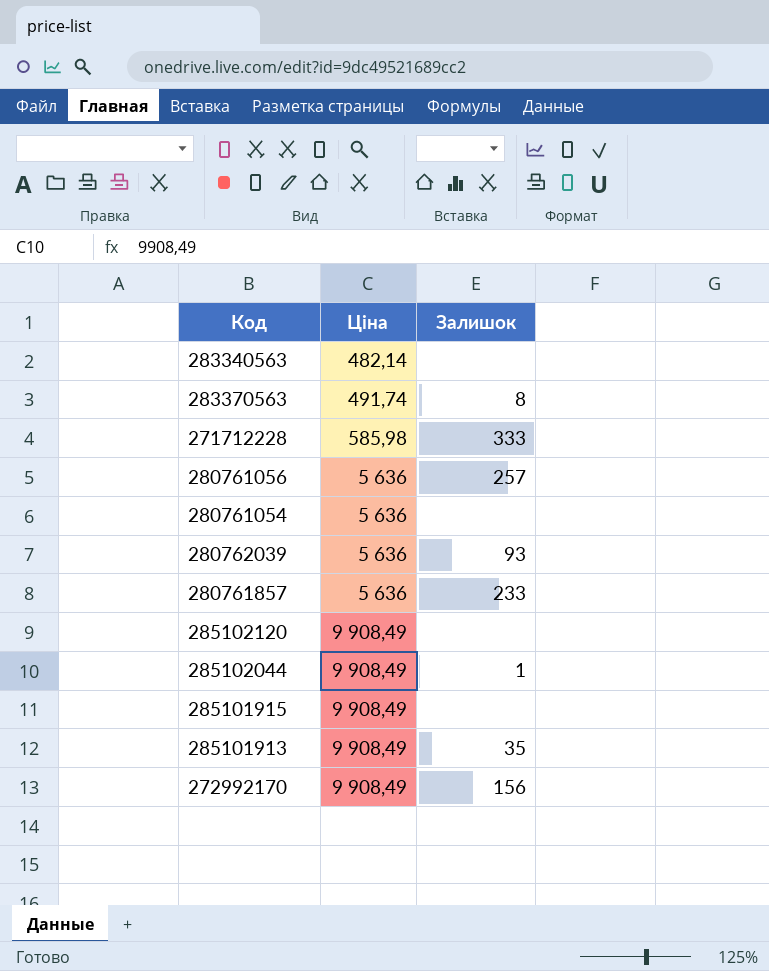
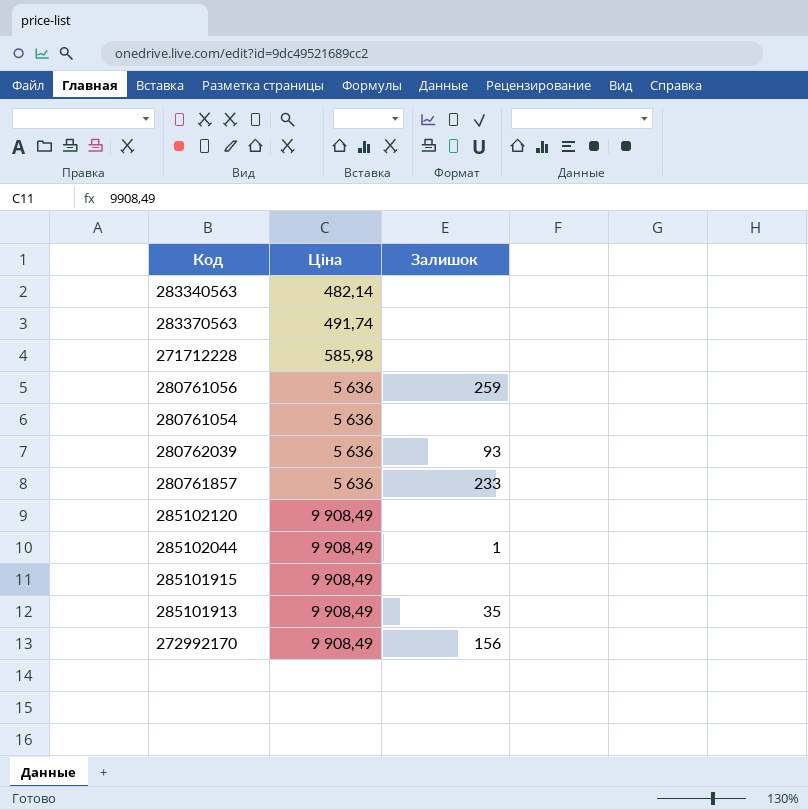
283370563 | Залишок: 8 -> none
271712228 | Залишок: 333 -> none
280761056 | Залишок: 257 -> 259

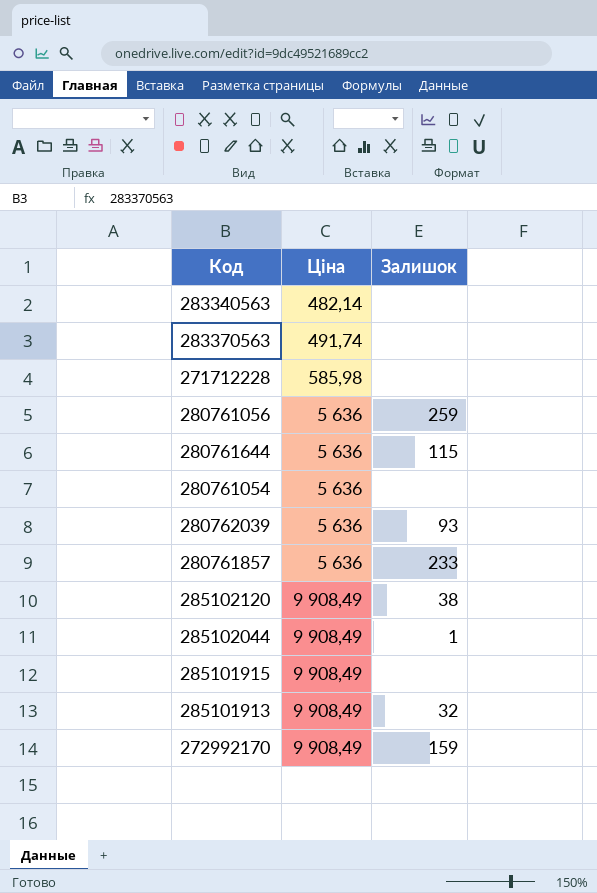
row 280761644: none -> 5 636 | 115
285102120 | Залишок: none -> 38
285101913 | Залишок: 35 -> 32
272992170 | Залишок: 156 -> 159

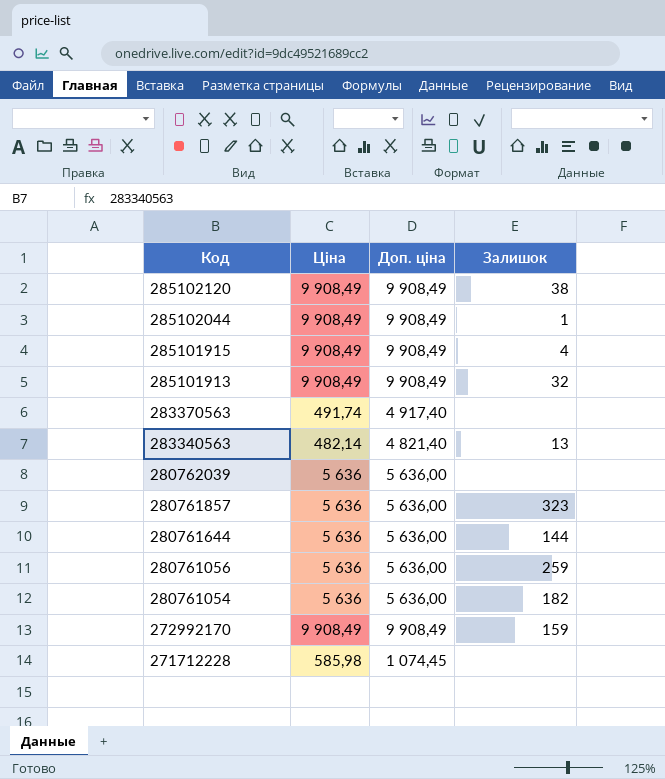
row order: Ціна ascending -> Код descending
column Доп. ціна | position: none -> 3
285101915 | Залишок: none -> 4
283340563 | Залишок: none -> 13
280762039 | Залишок: 93 -> none
280761857 | Залишок: 233 -> 323
280761644 | Залишок: 115 -> 144
280761054 | Залишок: none -> 182

